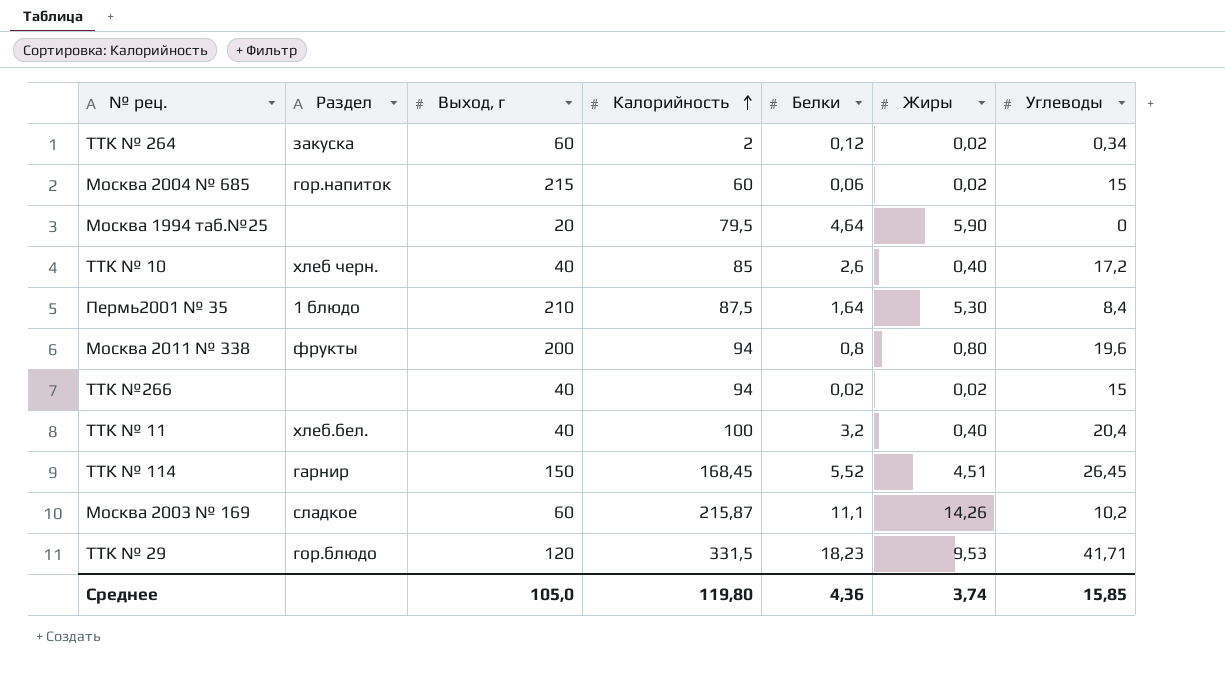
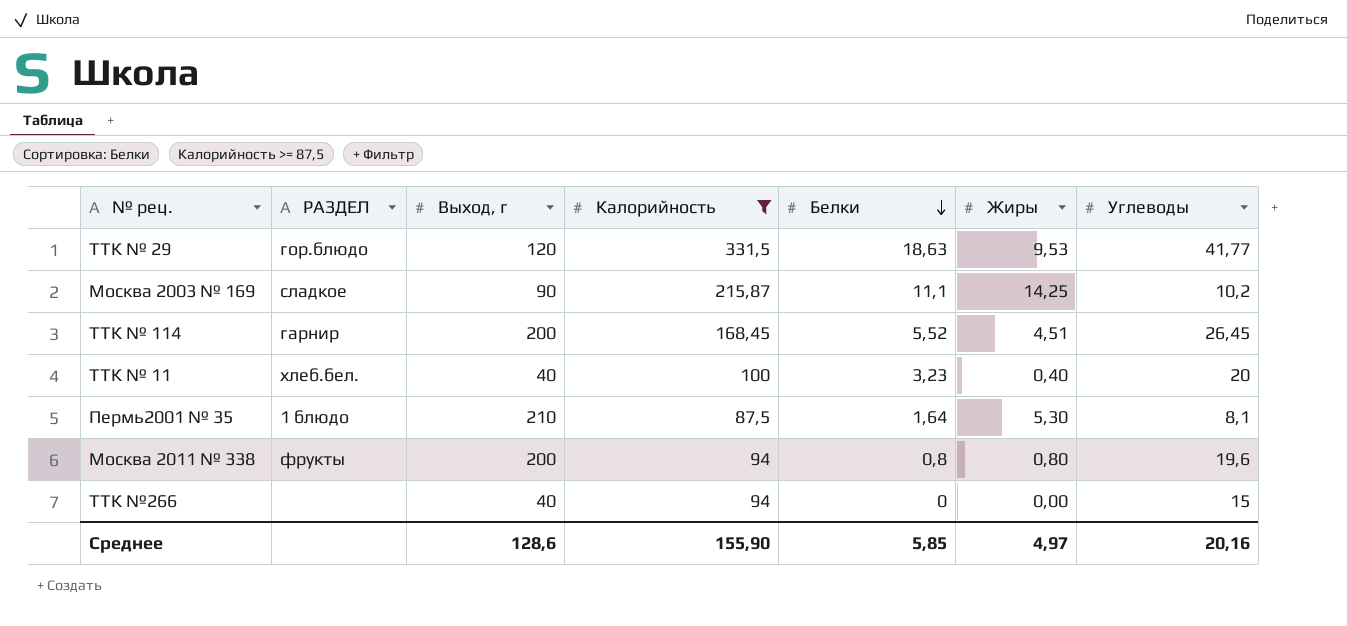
filter: none -> Калорийность >= 87,5
row order: Калорийность ascending -> Белки descending
column name: Раздел -> РАЗДЕЛ
ТТК № 29 | Белки: 18,23 -> 18,63
ТТК № 29 | Углеводы: 41,71 -> 41,77
Москва 2003 № 169 | Выход, г: 60 -> 90
Москва 2003 № 169 | Жиры: 14,26 -> 14,25
ТТК № 114 | Выход, г: 150 -> 200
ТТК № 11 | Белки: 3,2 -> 3,23
ТТК № 11 | Углеводы: 20,4 -> 20
Пермь2001 № 35 | Углеводы: 8,4 -> 8,1
ТТК №266 | Белки: 0,02 -> 0
ТТК №266 | Жиры: 0,02 -> 0,00
Среднее | Выход, г: 105,0 -> 128,6
Среднее | Калорийность: 119,80 -> 155,90
Среднее | Белки: 4,36 -> 5,85
Среднее | Жиры: 3,74 -> 4,97
Среднее | Углеводы: 15,85 -> 20,16

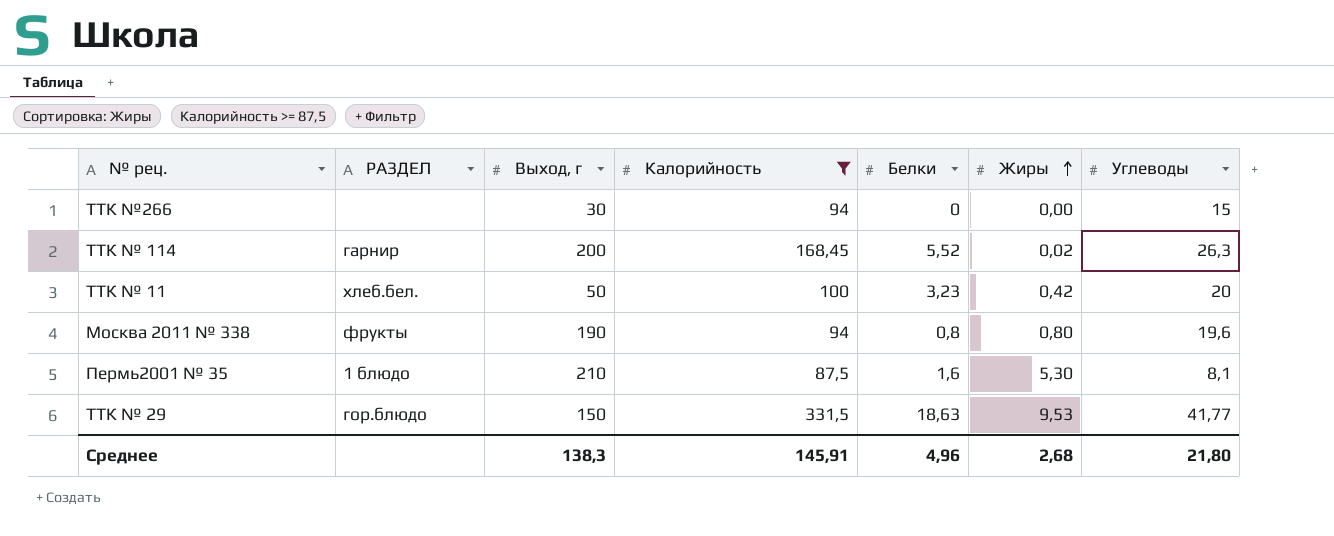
row order: Белки descending -> Жиры ascending
row Москва 2003 № 169: сладкое | 90 | 215,87 | 11,1 | 14,25 | 10,2 -> none
ТТК №266 | Выход, г: 40 -> 30
ТТК № 114 | Жиры: 4,51 -> 0,02
ТТК № 114 | Углеводы: 26,45 -> 26,3
ТТК № 11 | Выход, г: 40 -> 50
ТТК № 11 | Жиры: 0,40 -> 0,42
Москва 2011 № 338 | Выход, г: 200 -> 190
Пермь2001 № 35 | Белки: 1,64 -> 1,6
ТТК № 29 | Выход, г: 120 -> 150
Среднее | Выход, г: 128,6 -> 138,3
Среднее | Калорийность: 155,90 -> 145,91
Среднее | Белки: 5,85 -> 4,96
Среднее | Жиры: 4,97 -> 2,68
Среднее | Углеводы: 20,16 -> 21,80

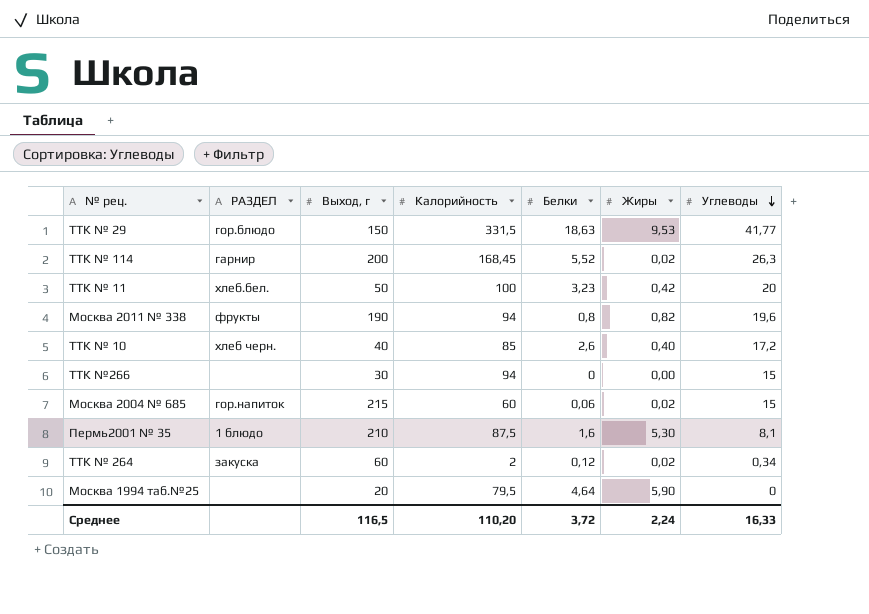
filter: Калорийность >= 87,5 -> none
row order: Жиры ascending -> Углеводы descending
Москва 2011 № 338 | Жиры: 0,80 -> 0,82
Среднее | Выход, г: 138,3 -> 116,5
Среднее | Калорийность: 145,91 -> 110,20
Среднее | Белки: 4,96 -> 3,72
Среднее | Жиры: 2,68 -> 2,24
Среднее | Углеводы: 21,80 -> 16,33

